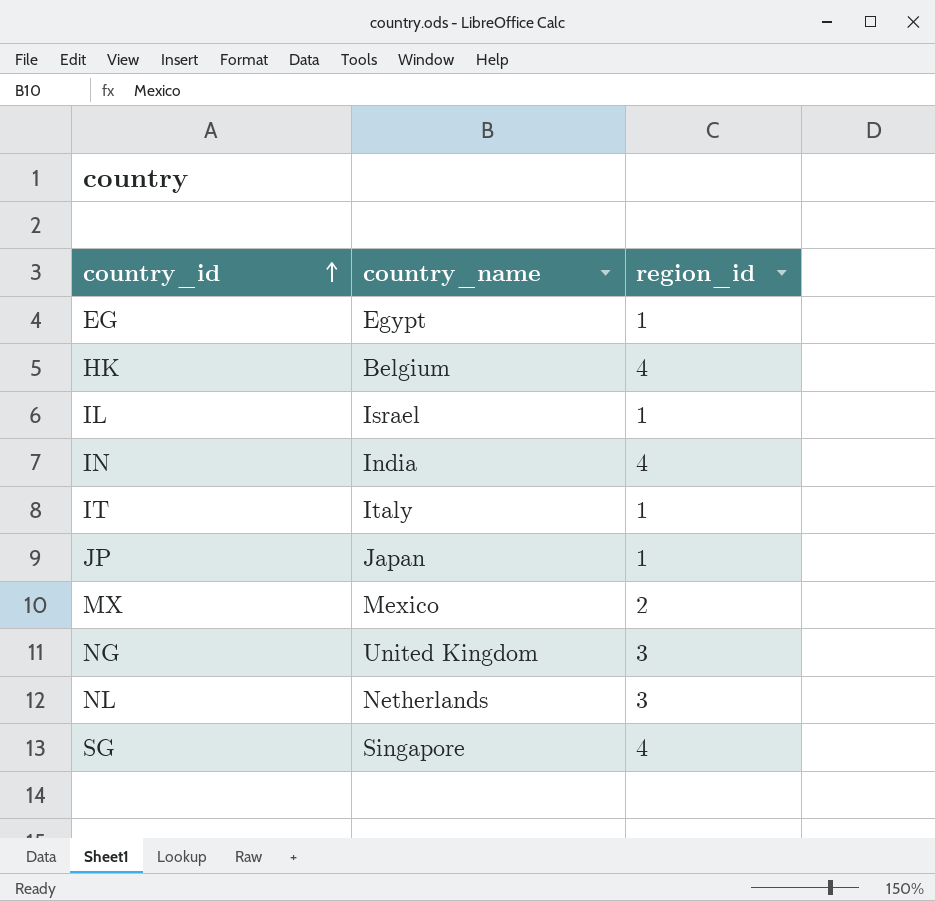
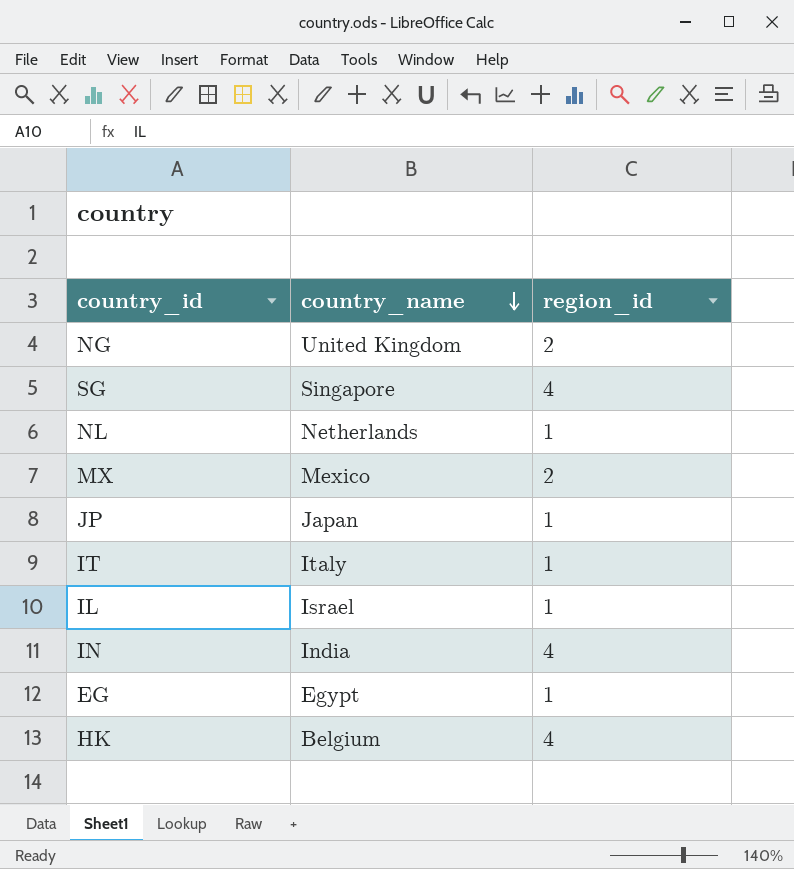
row order: country_id ascending -> country_name descending
NG | region_id: 3 -> 2
NL | region_id: 3 -> 1

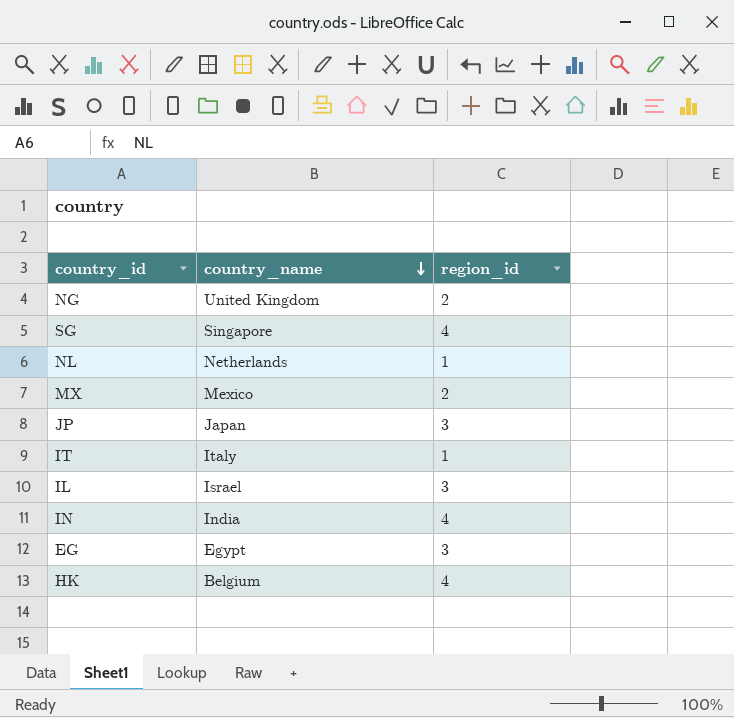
JP | region_id: 1 -> 3
IL | region_id: 1 -> 3
EG | region_id: 1 -> 3

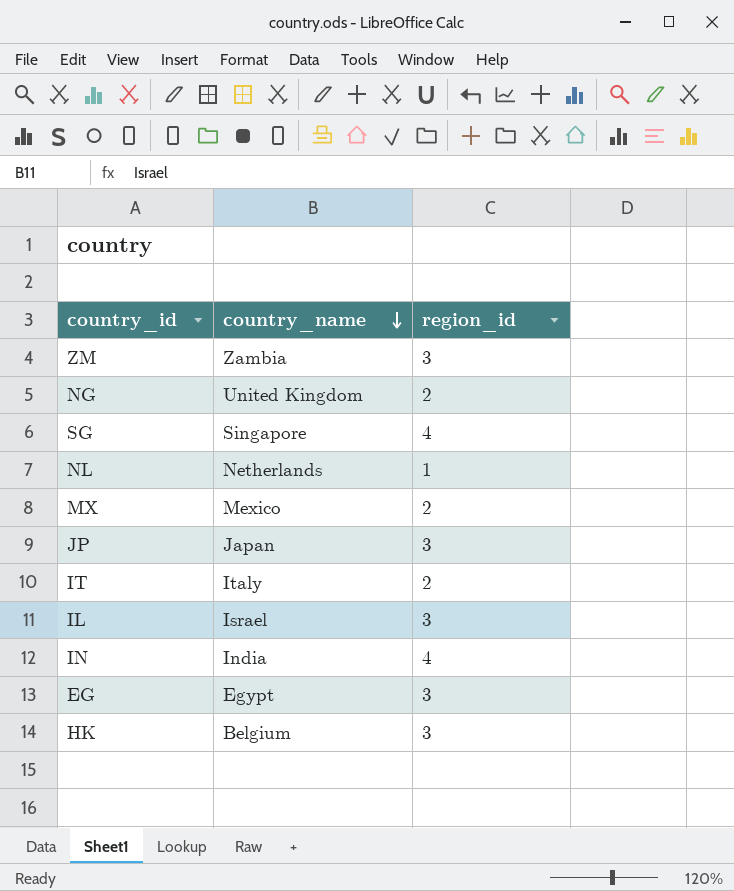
row ZM: none -> Zambia | 3
IT | region_id: 1 -> 2
HK | region_id: 4 -> 3

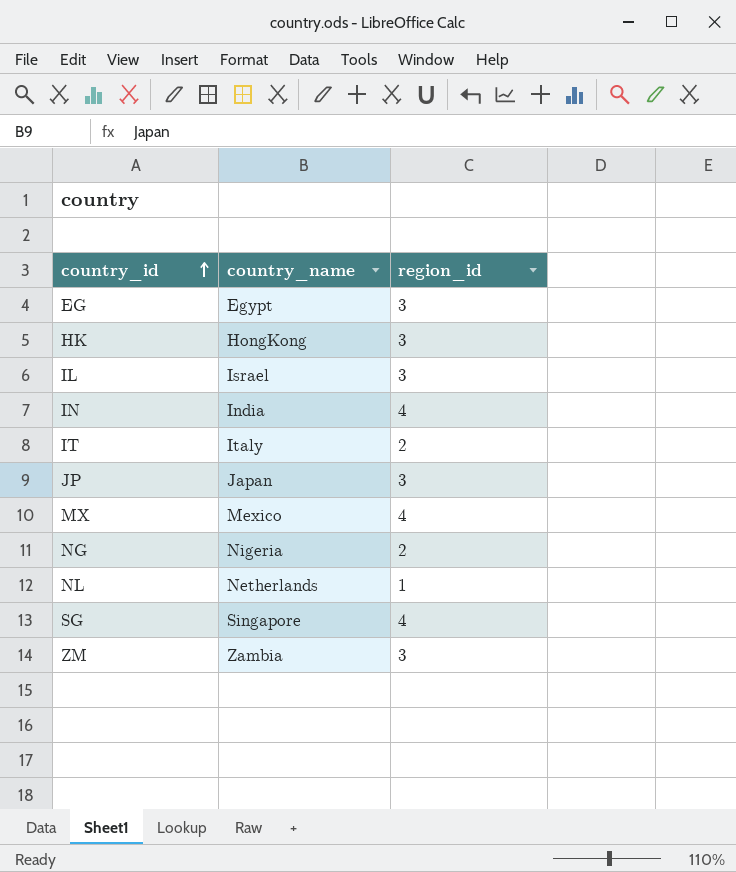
row order: country_name descending -> country_id ascending
HK | country_name: Belgium -> HongKong
MX | region_id: 2 -> 4
NG | country_name: United Kingdom -> Nigeria

